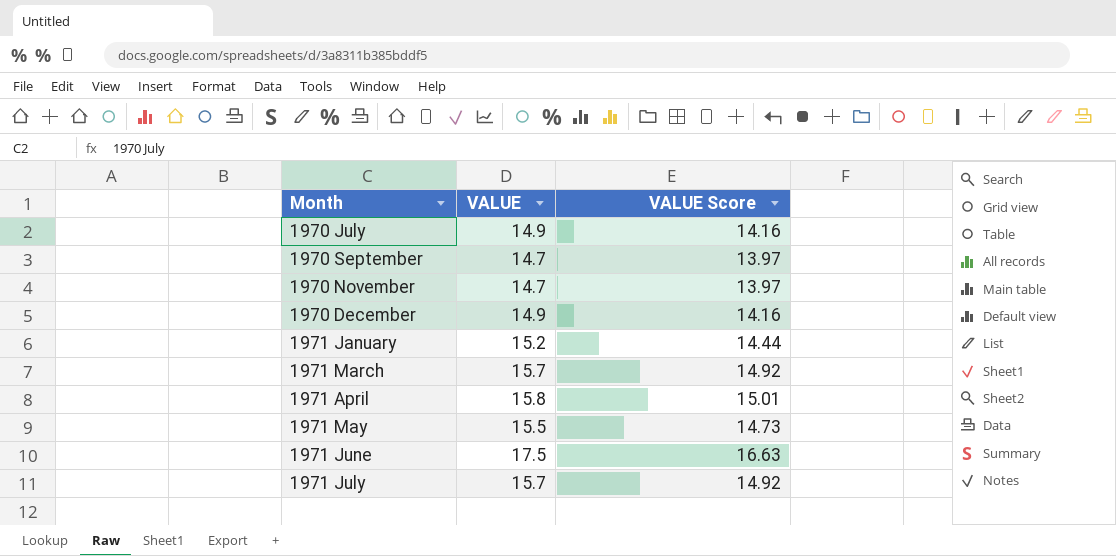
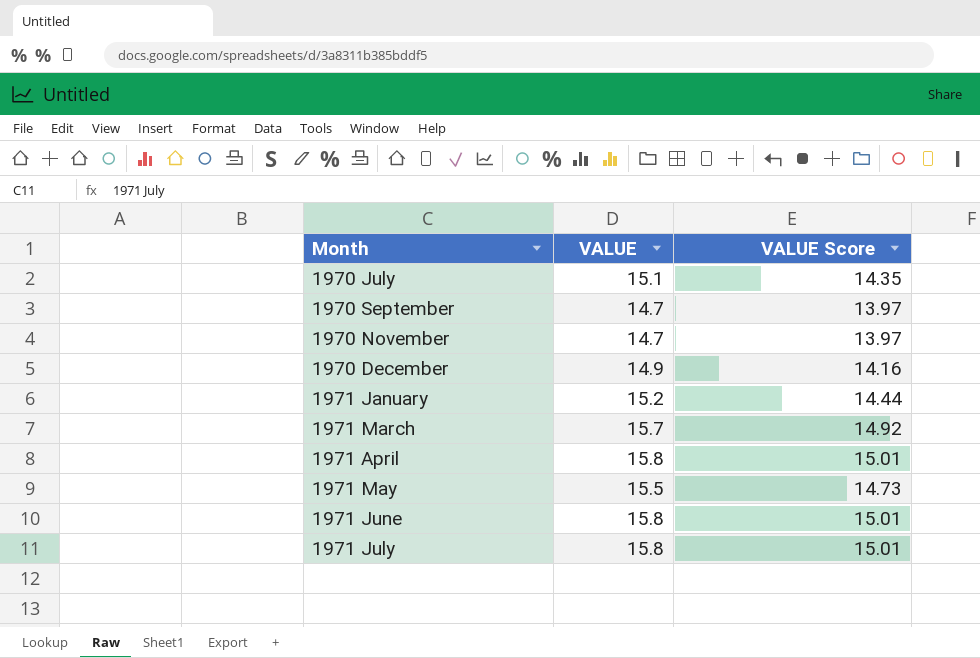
1970 July | VALUE: 14.9 -> 15.1
1970 July | VALUE Score: 14.16 -> 14.35
1971 June | VALUE: 17.5 -> 15.8
1971 June | VALUE Score: 16.63 -> 15.01
1971 July | VALUE: 15.7 -> 15.8
1971 July | VALUE Score: 14.92 -> 15.01

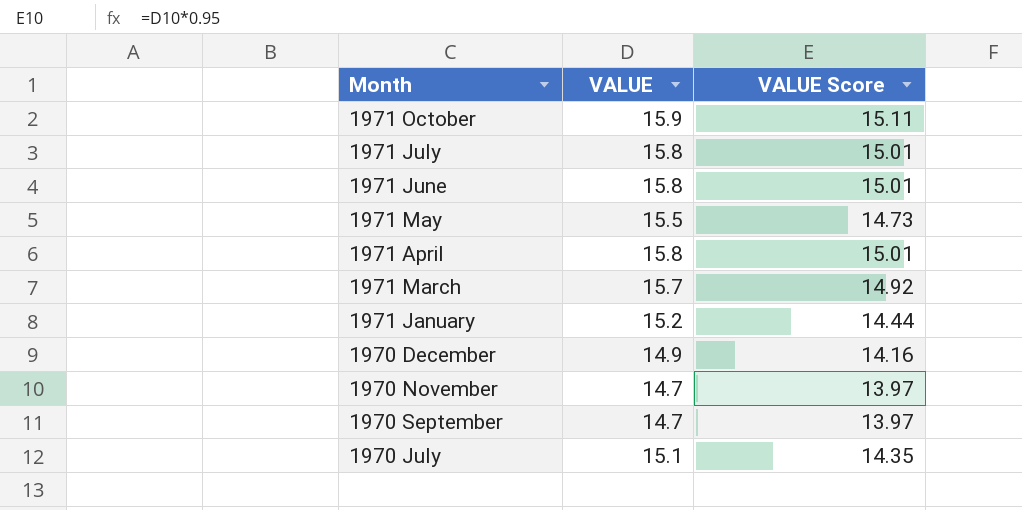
row order: Month ascending -> Month descending
row 1971 October: none -> 15.9 | 15.11

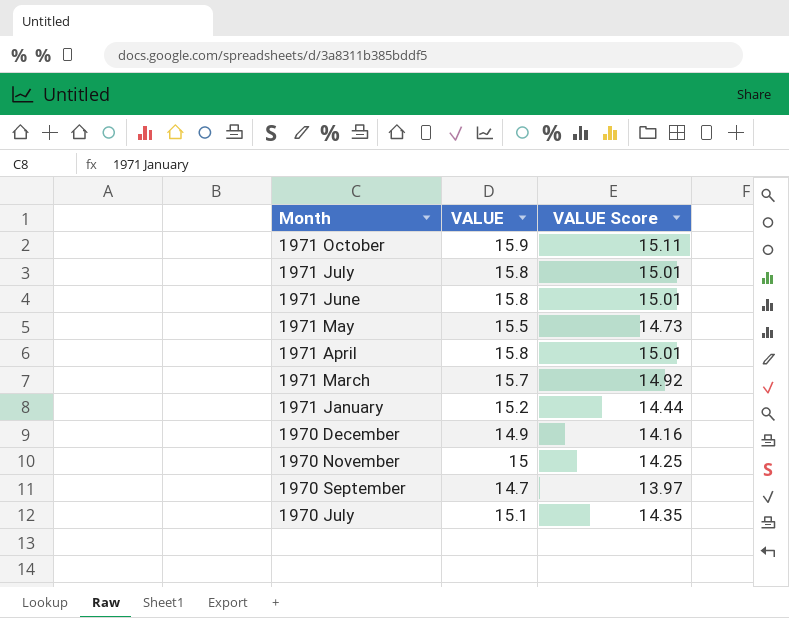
1970 November | VALUE: 14.7 -> 15
1970 November | VALUE Score: 13.97 -> 14.25

